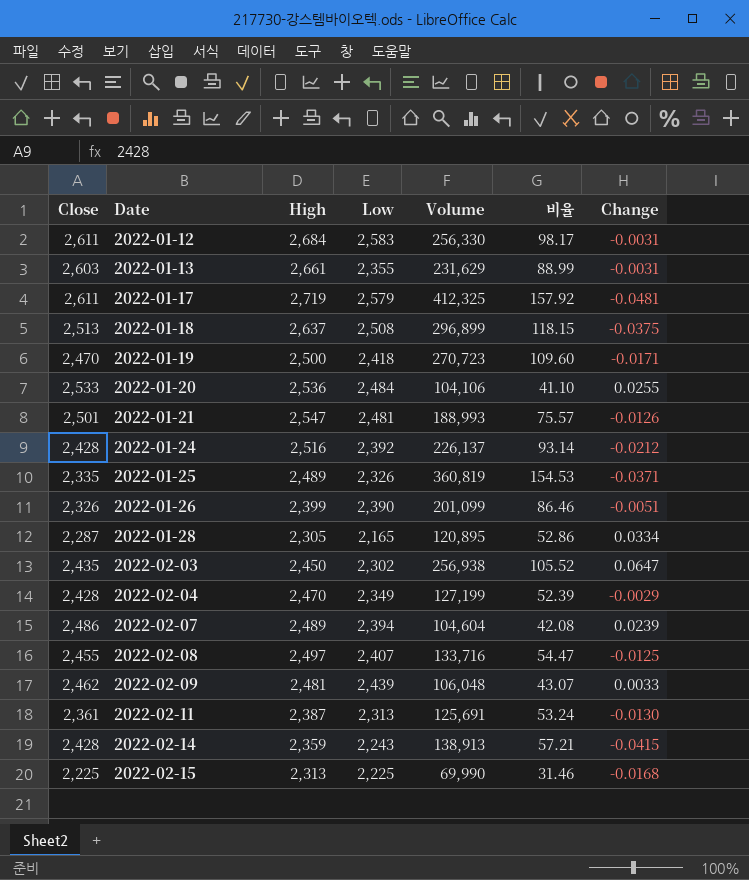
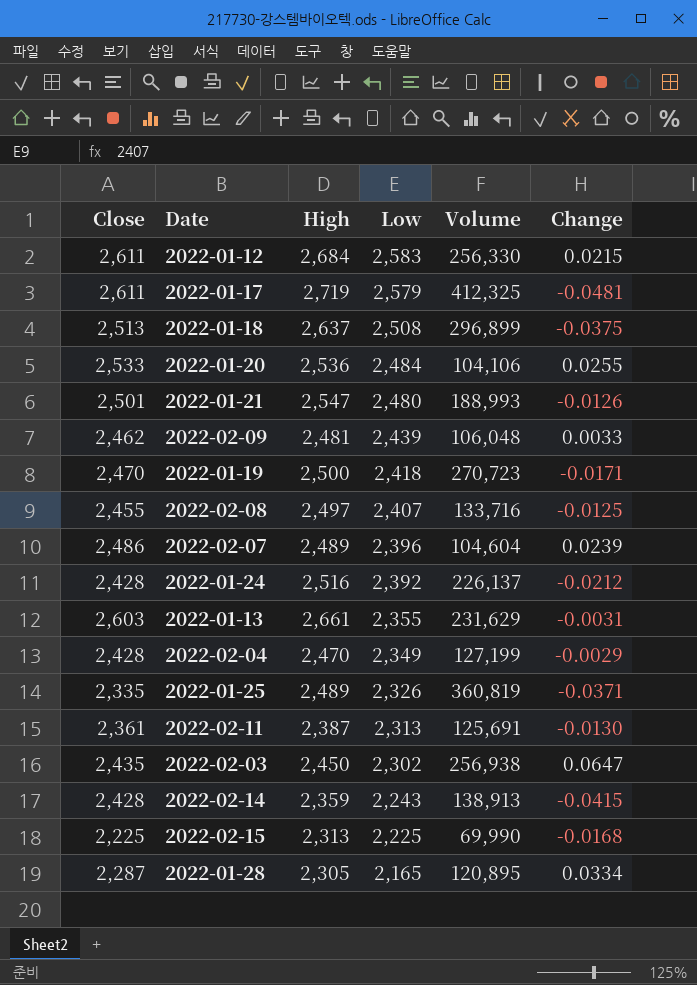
row order: Date ascending -> Low descending
column 비율 | formula: [Volume] / [Close] -> none
row 2022-01-26: 2,326 | 2,399 | 2,390 | 201,099 | 86.46 | -0.0051 -> none
2022-01-12 | Change: -0.0031 -> 0.0215
2022-01-21 | Low: 2,481 -> 2,480
2022-02-07 | Low: 2,394 -> 2,396

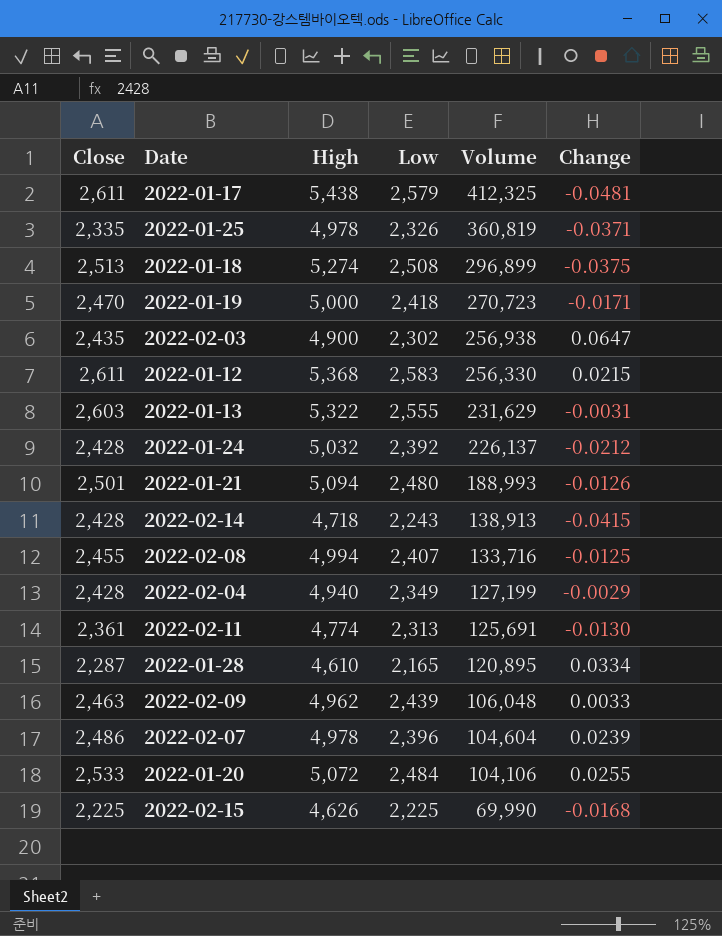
row order: Low descending -> Volume descending
2022-01-17 | High: 2,719 -> 5,438
2022-01-25 | High: 2,489 -> 4,978
2022-01-18 | High: 2,637 -> 5,274
2022-01-19 | High: 2,500 -> 5,000
2022-02-03 | High: 2,450 -> 4,900
2022-01-12 | High: 2,684 -> 5,368
2022-01-13 | High: 2,661 -> 5,322
2022-01-13 | Low: 2,355 -> 2,555
2022-01-24 | High: 2,516 -> 5,032
2022-01-21 | High: 2,547 -> 5,094
2022-02-14 | High: 2,359 -> 4,718
2022-02-08 | High: 2,497 -> 4,994
2022-02-04 | High: 2,470 -> 4,940
2022-02-11 | High: 2,387 -> 4,774
2022-01-28 | High: 2,305 -> 4,610
2022-02-09 | Close: 2,462 -> 2,463
2022-02-09 | High: 2,481 -> 4,962
2022-02-07 | High: 2,489 -> 4,978
2022-01-20 | High: 2,536 -> 5,072
2022-02-15 | High: 2,313 -> 4,626

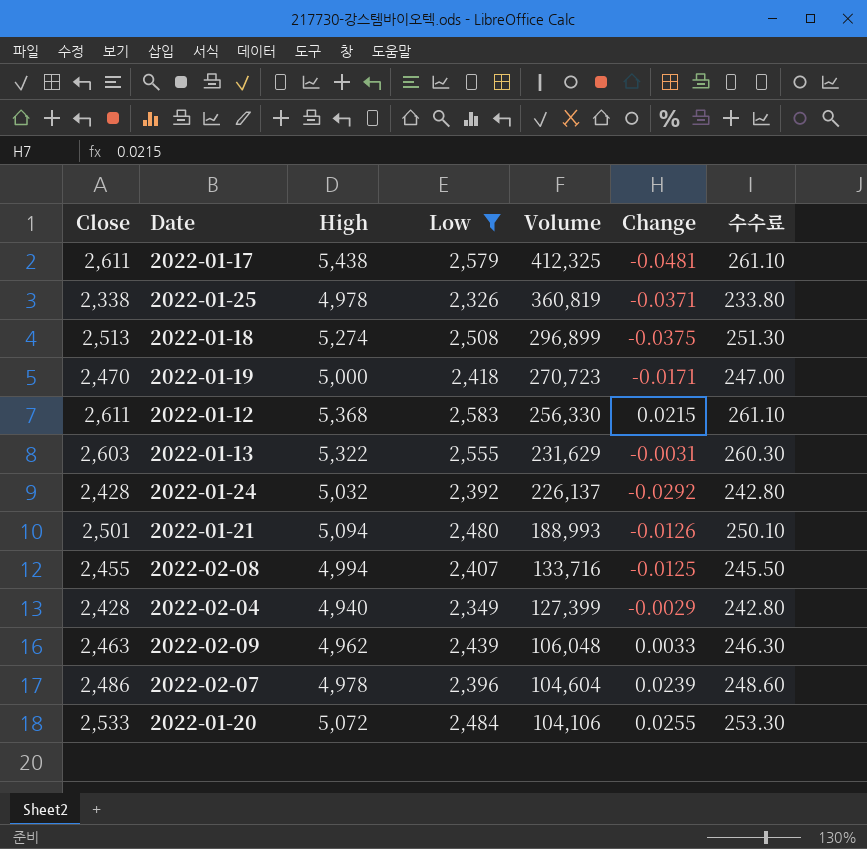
filter: none -> Low >= 2,326
column 수수료 | formula: none -> [Close] * 0.1
2022-01-25 | Close: 2,335 -> 2,338
2022-01-24 | Change: -0.0212 -> -0.0292
2022-02-04 | Volume: 127,199 -> 127,399

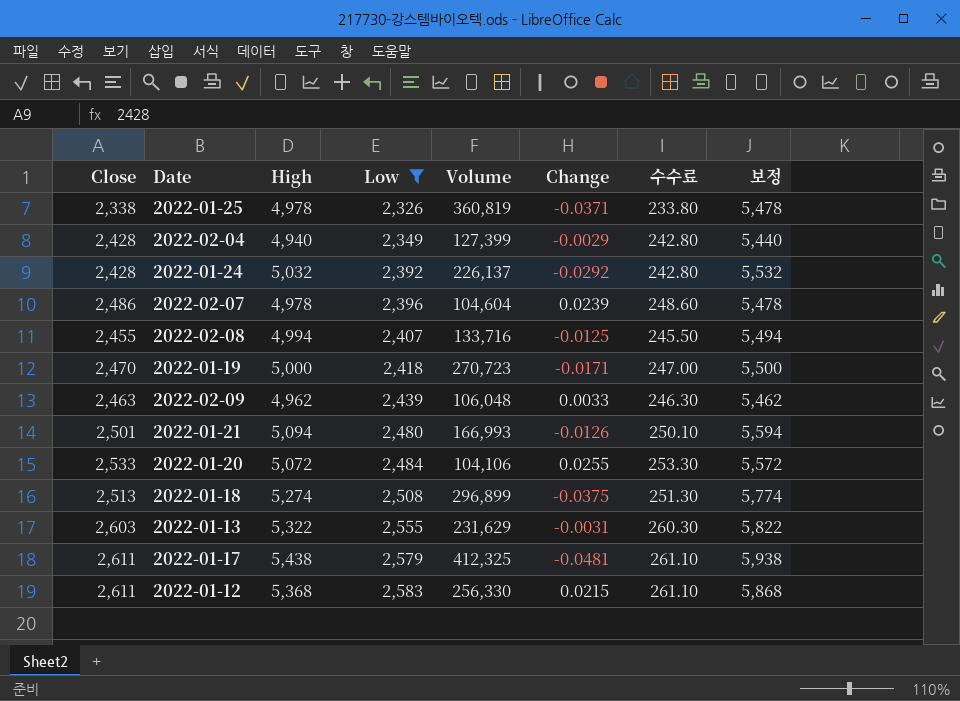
row order: Volume descending -> Low ascending
column 보정 | formula: none -> [High] + 500
2022-01-21 | Volume: 188,993 -> 166,993

